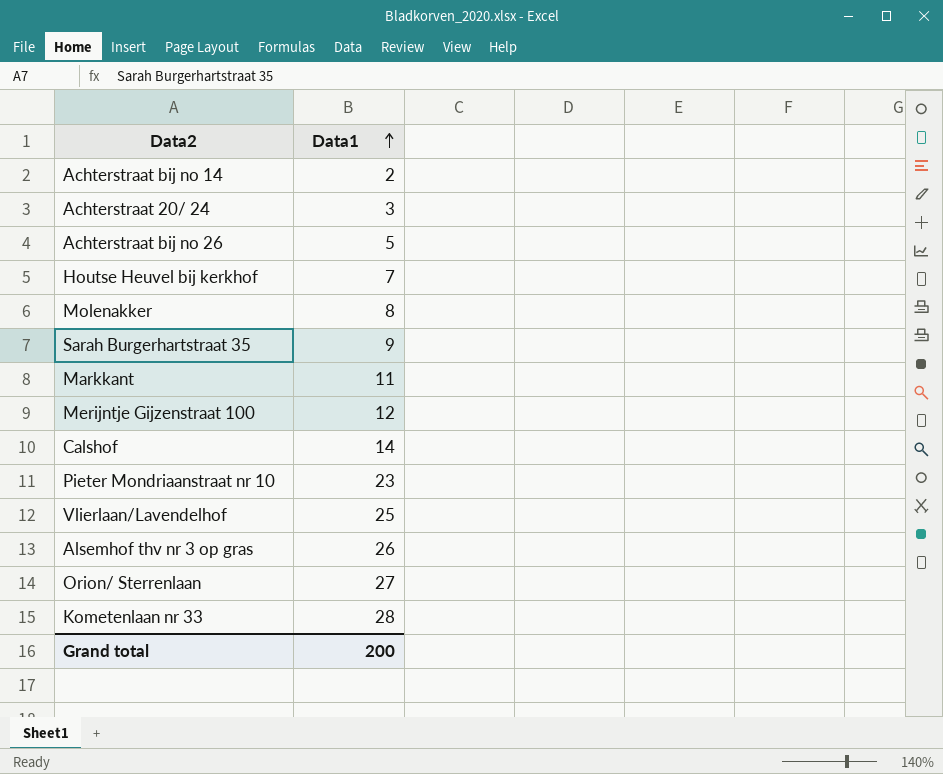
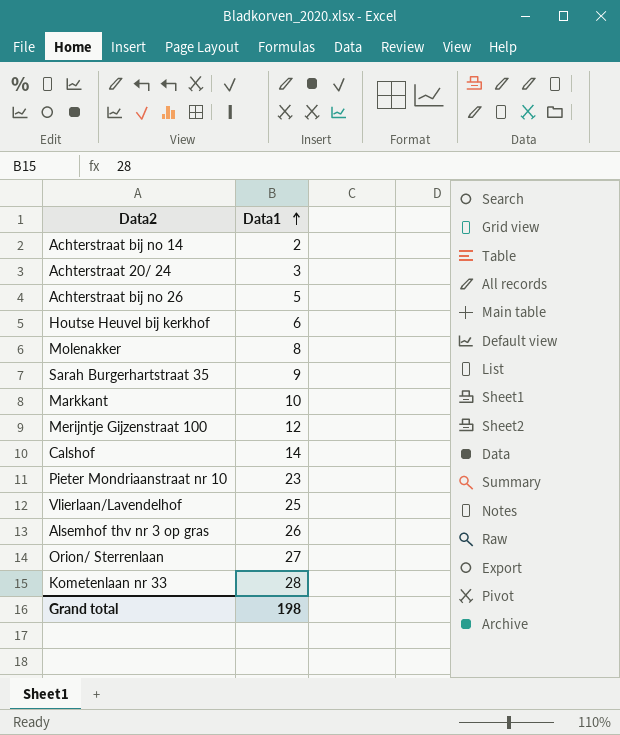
Houtse Heuvel bij kerkhof | Data1: 7 -> 6
Markkant | Data1: 11 -> 10
Grand total | Data1: 200 -> 198

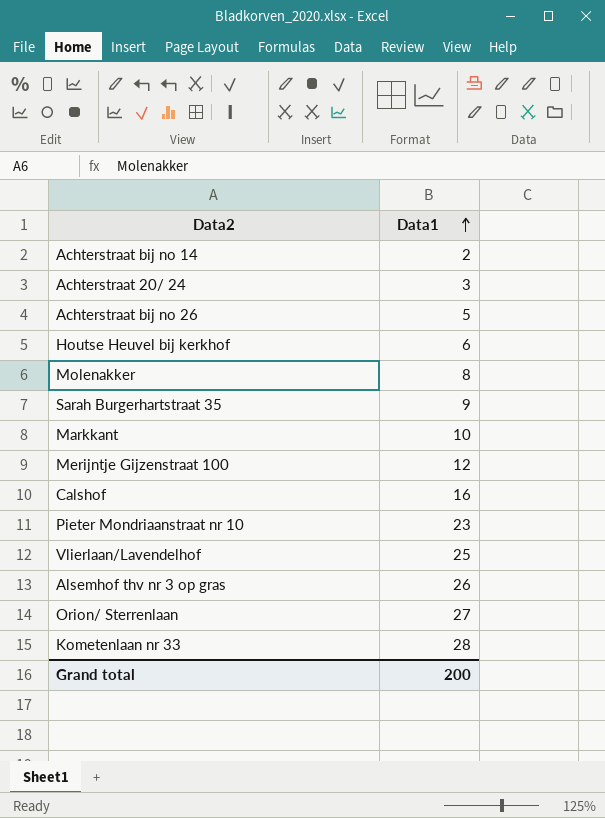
Calshof | Data1: 14 -> 16
Grand total | Data1: 198 -> 200

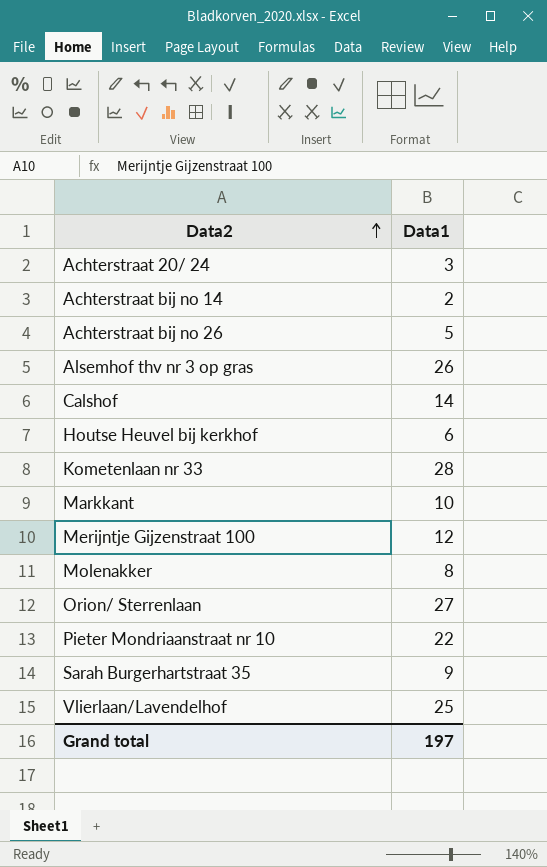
row order: Data1 ascending -> Data2 ascending
Calshof | Data1: 16 -> 14
Pieter Mondriaanstraat nr 10 | Data1: 23 -> 22
Grand total | Data1: 200 -> 197

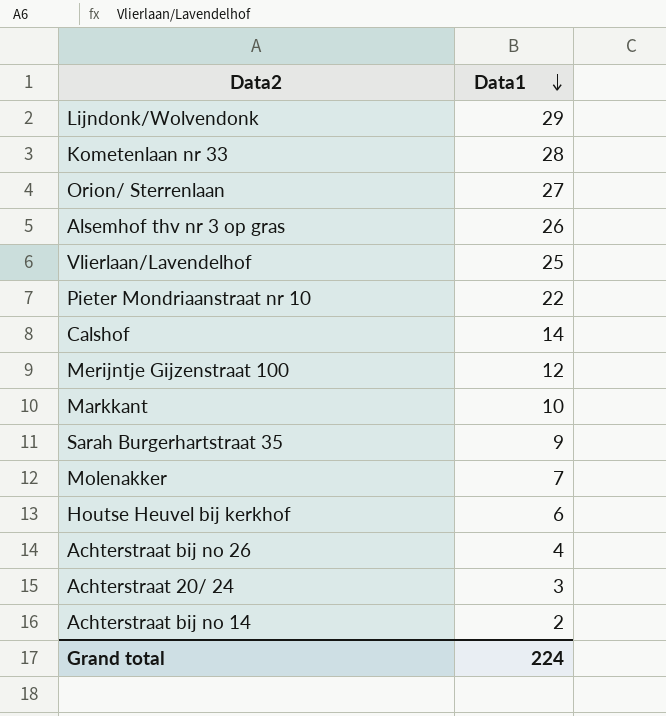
row order: Data2 ascending -> Data1 descending
row Lijndonk/Wolvendonk: none -> 29
Molenakker | Data1: 8 -> 7
Achterstraat bij no 26 | Data1: 5 -> 4
Grand total | Data1: 197 -> 224

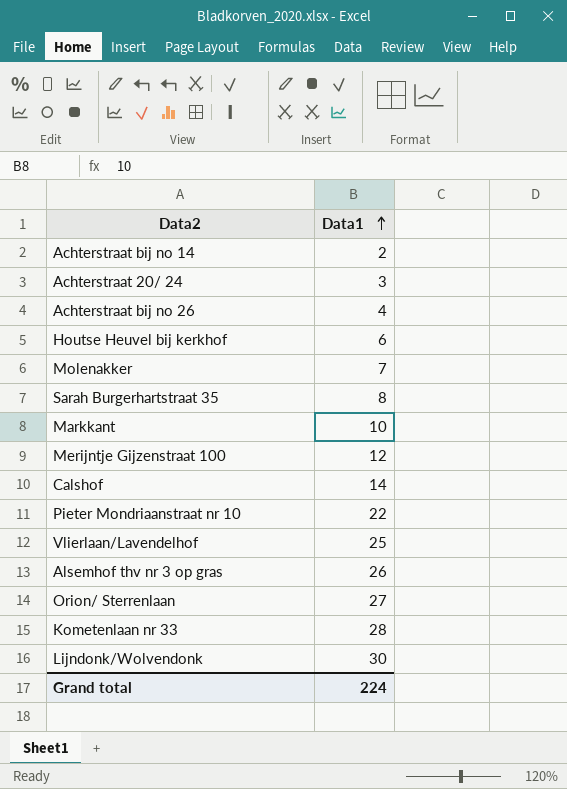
row order: Data1 descending -> Data1 ascending
Sarah Burgerhartstraat 35 | Data1: 9 -> 8
Lijndonk/Wolvendonk | Data1: 29 -> 30

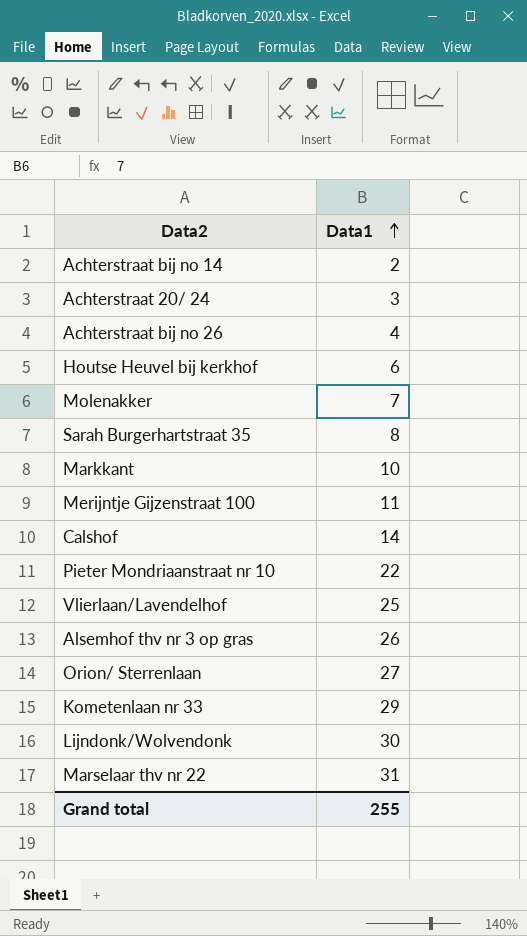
Merijntje Gijzenstraat 100 | Data1: 12 -> 11
Kometenlaan nr 33 | Data1: 28 -> 29
row Marselaar thv nr 22: none -> 31
Grand total | Data1: 224 -> 255

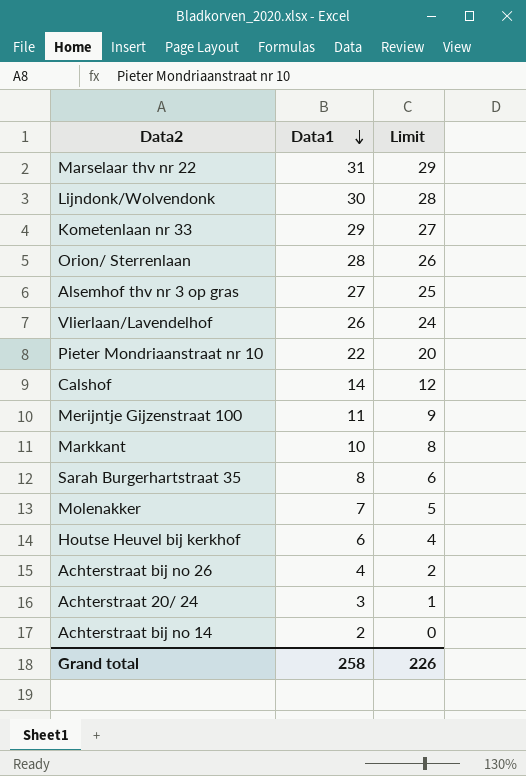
row order: Data1 ascending -> Data1 descending
column Limit | formula: none -> [Data1] - 2
Orion/ Sterrenlaan | Data1: 27 -> 28
Alsemhof thv nr 3 op gras | Data1: 26 -> 27
Vlierlaan/Lavendelhof | Data1: 25 -> 26
Grand total | Data1: 255 -> 258

